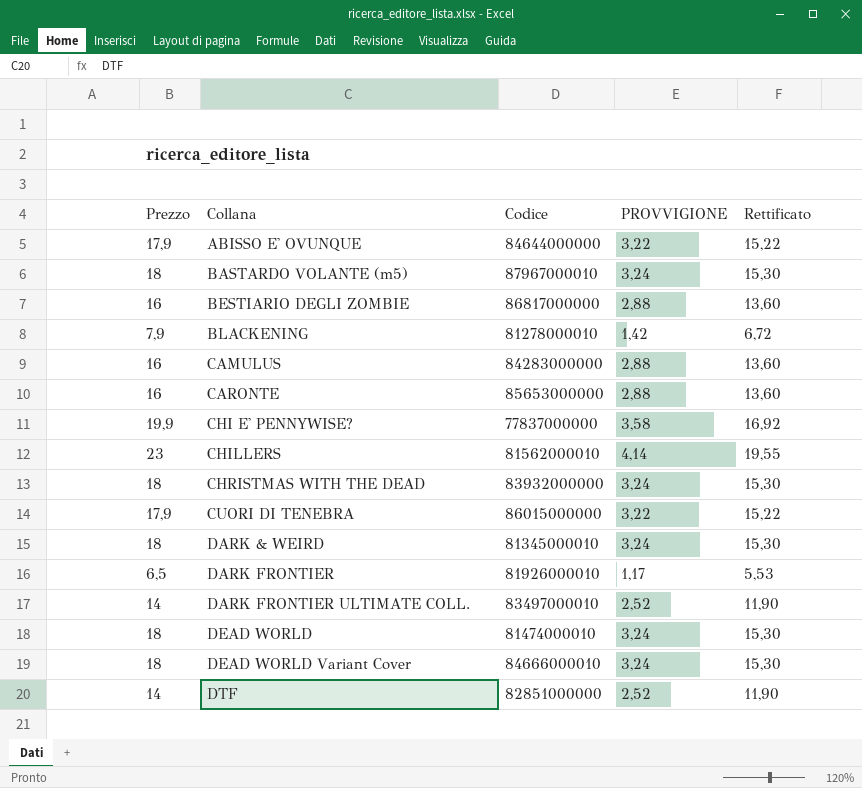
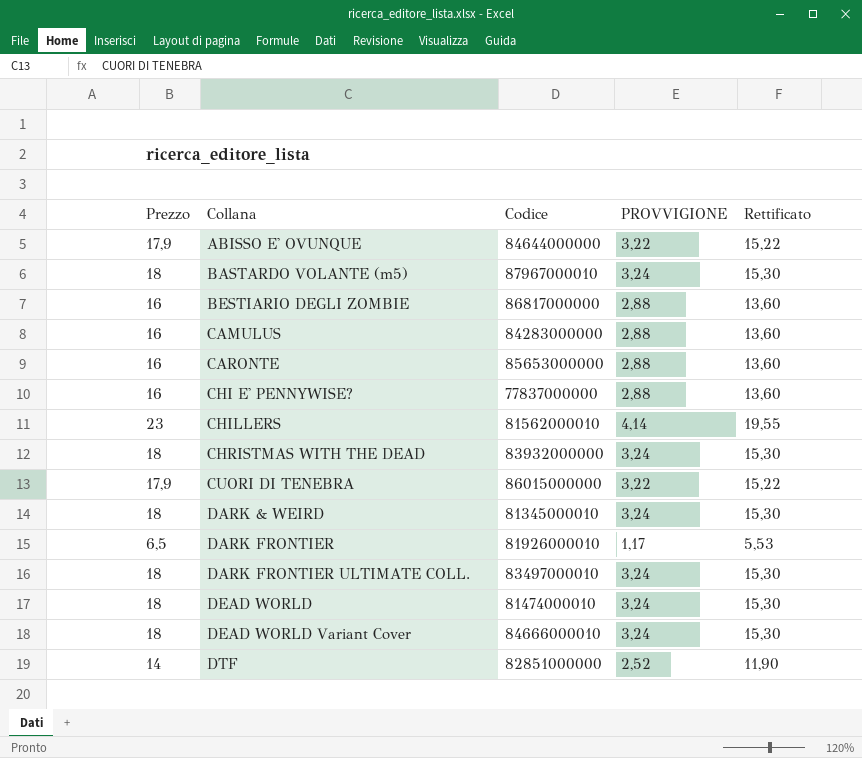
row BLACKENING: 7,9 | 81278000010 | 1,42 | 6,72 -> none
CHI E' PENNYWISE? | Prezzo: 19,9 -> 16
CHI E' PENNYWISE? | PROVVIGIONE: 3,58 -> 2,88
CHI E' PENNYWISE? | Rettificato: 16,92 -> 13,60
DARK FRONTIER ULTIMATE COLL. | Prezzo: 14 -> 18
DARK FRONTIER ULTIMATE COLL. | PROVVIGIONE: 2,52 -> 3,24
DARK FRONTIER ULTIMATE COLL. | Rettificato: 11,90 -> 15,30

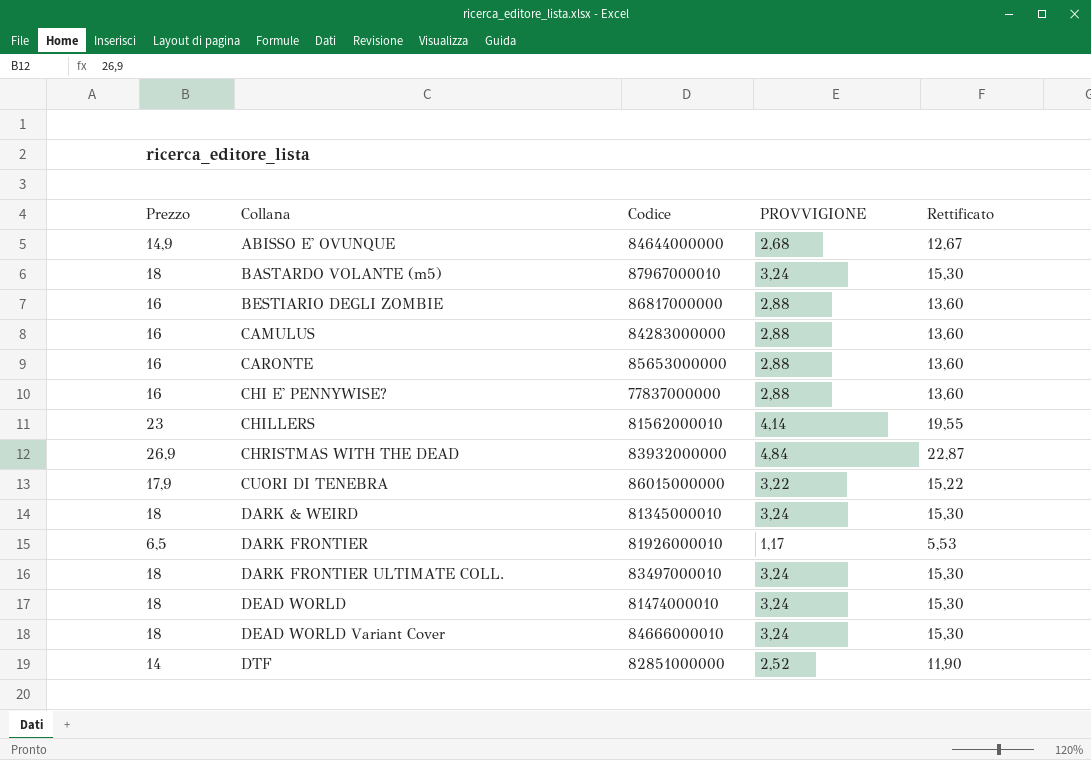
ABISSO E' OVUNQUE | Prezzo: 17,9 -> 14,9
ABISSO E' OVUNQUE | PROVVIGIONE: 3,22 -> 2,68
ABISSO E' OVUNQUE | Rettificato: 15,22 -> 12,67
CHRISTMAS WITH THE DEAD | Prezzo: 18 -> 26,9
CHRISTMAS WITH THE DEAD | PROVVIGIONE: 3,24 -> 4,84
CHRISTMAS WITH THE DEAD | Rettificato: 15,30 -> 22,87

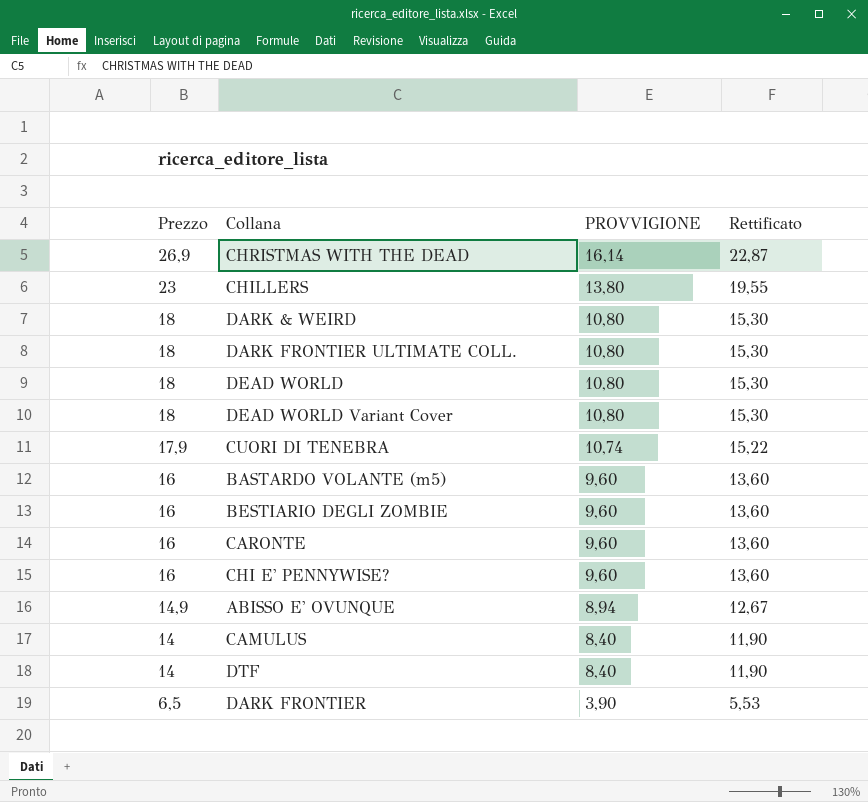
row order: Collana ascending -> Prezzo descending
column Codice | position: 3 -> none
column PROVVIGIONE | formula: [Prezzo] * 0,18 -> [Prezzo] * 0,6
BASTARDO VOLANTE (m5) | Prezzo: 18 -> 16
BASTARDO VOLANTE (m5) | Rettificato: 15,30 -> 13,60
CAMULUS | Prezzo: 16 -> 14
CAMULUS | Rettificato: 13,60 -> 11,90

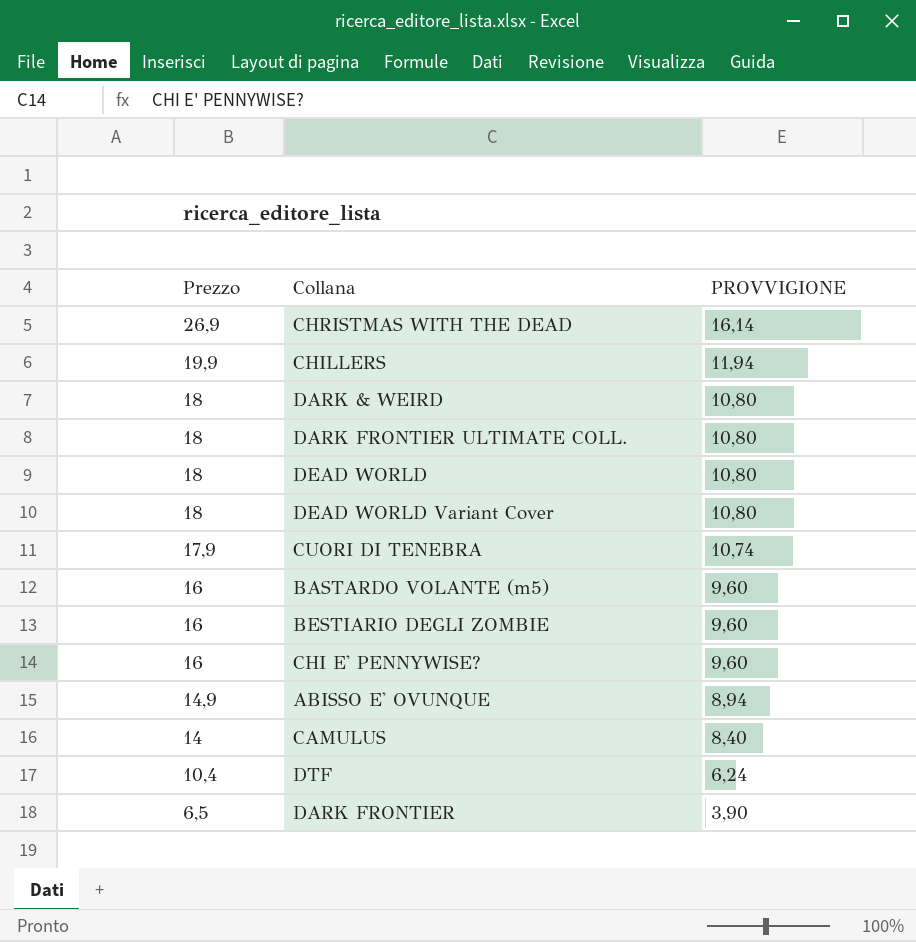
column Rettificato | formula: [Prezzo] * 0,85 -> none
row CARONTE: 16 | 9,60 | 13,60 -> none
CHILLERS | Prezzo: 23 -> 19,9
CHILLERS | PROVVIGIONE: 13,80 -> 11,94
DTF | Prezzo: 14 -> 10,4
DTF | PROVVIGIONE: 8,40 -> 6,24

